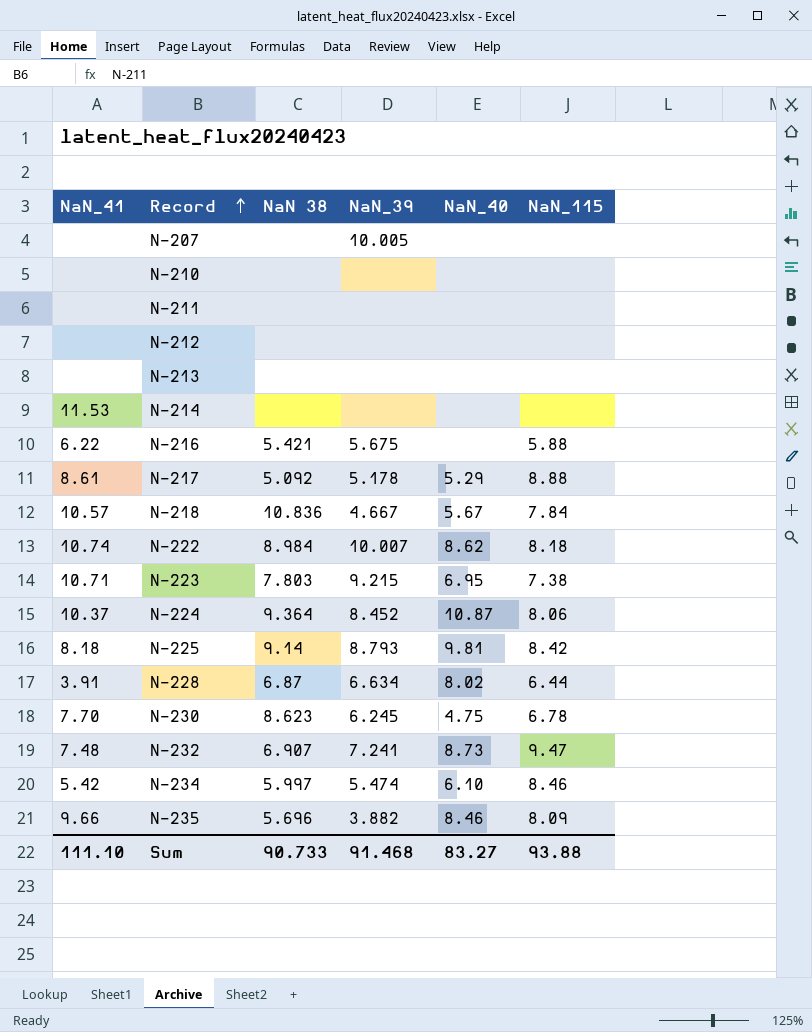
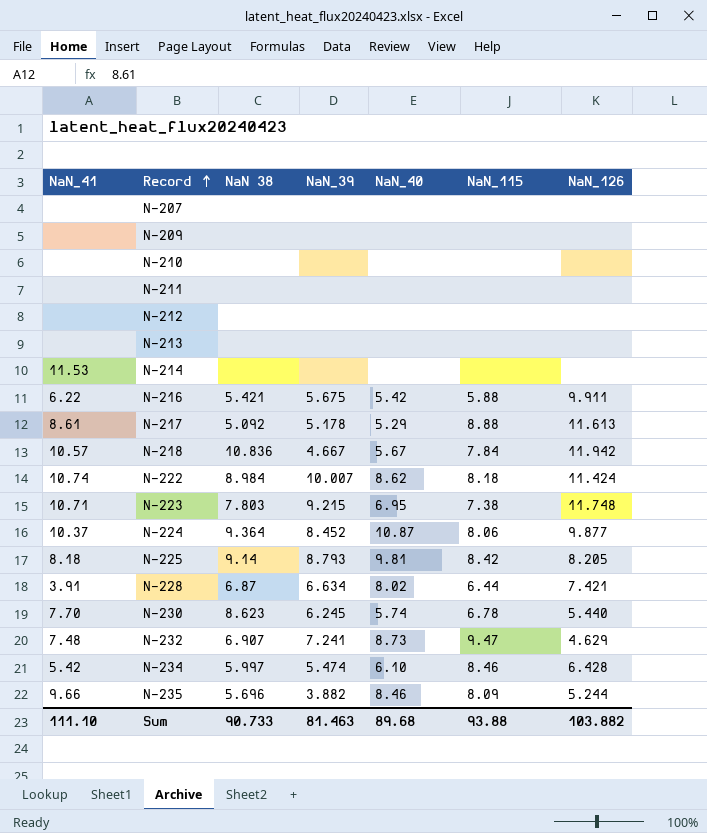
column NaN_126 | position: none -> 7
N-207 | NaN_39: 10.005 -> none
row N-209: none -> none | none | none | none | none | none
N-216 | NaN_40: none -> 5.42
N-230 | NaN_40: 4.75 -> 5.74
Sum | NaN_39: 91.468 -> 81.463
Sum | NaN_40: 83.27 -> 89.68

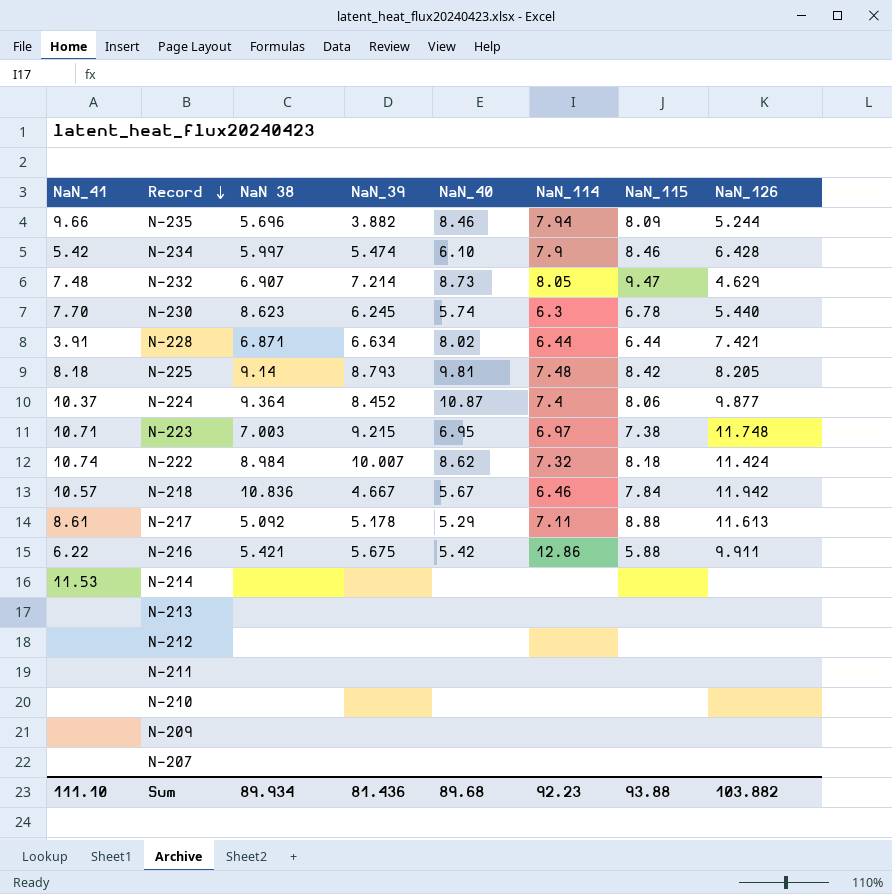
row order: Record ascending -> Record descending
column NaN_114 | position: none -> 6
N-232 | NaN_39: 7.241 -> 7.214
N-228 | NaN 38: 6.87 -> 6.871
N-223 | NaN 38: 7.803 -> 7.003
Sum | NaN 38: 90.733 -> 89.934
Sum | NaN_39: 81.463 -> 81.436

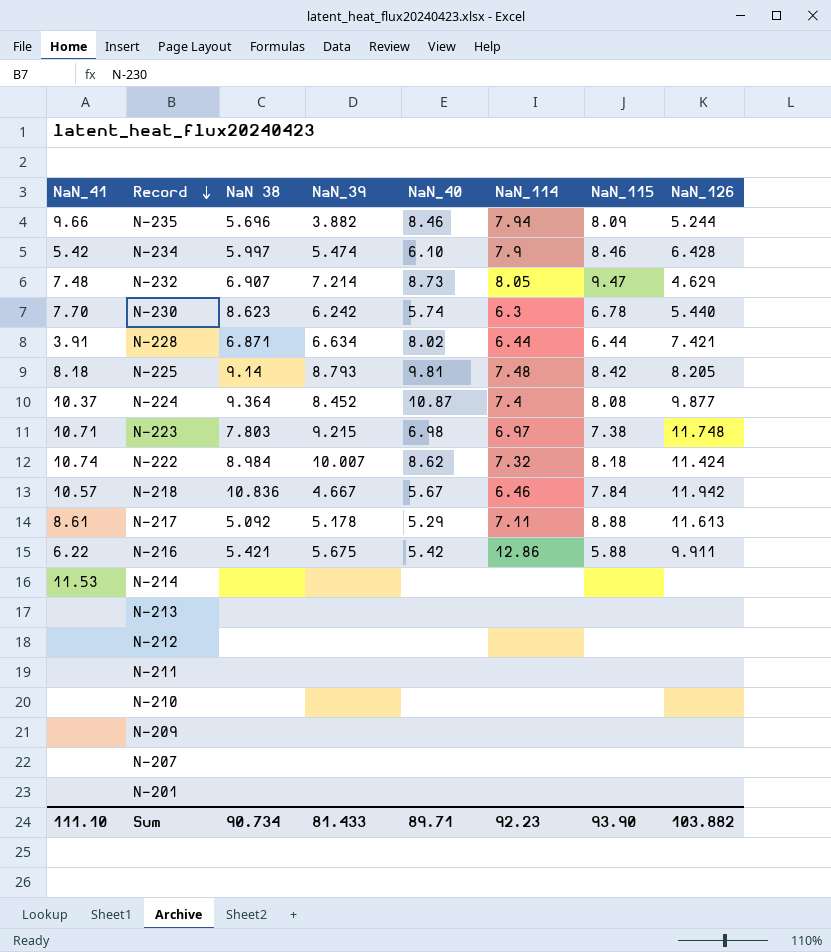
N-230 | NaN_39: 6.245 -> 6.242
N-224 | NaN_115: 8.06 -> 8.08
N-223 | NaN 38: 7.003 -> 7.803
N-223 | NaN_40: 6.95 -> 6.98
row N-201: none -> none | none | none | none | none | none | none
Sum | NaN 38: 89.934 -> 90.734
Sum | NaN_39: 81.436 -> 81.433
Sum | NaN_40: 89.68 -> 89.71
Sum | NaN_115: 93.88 -> 93.90

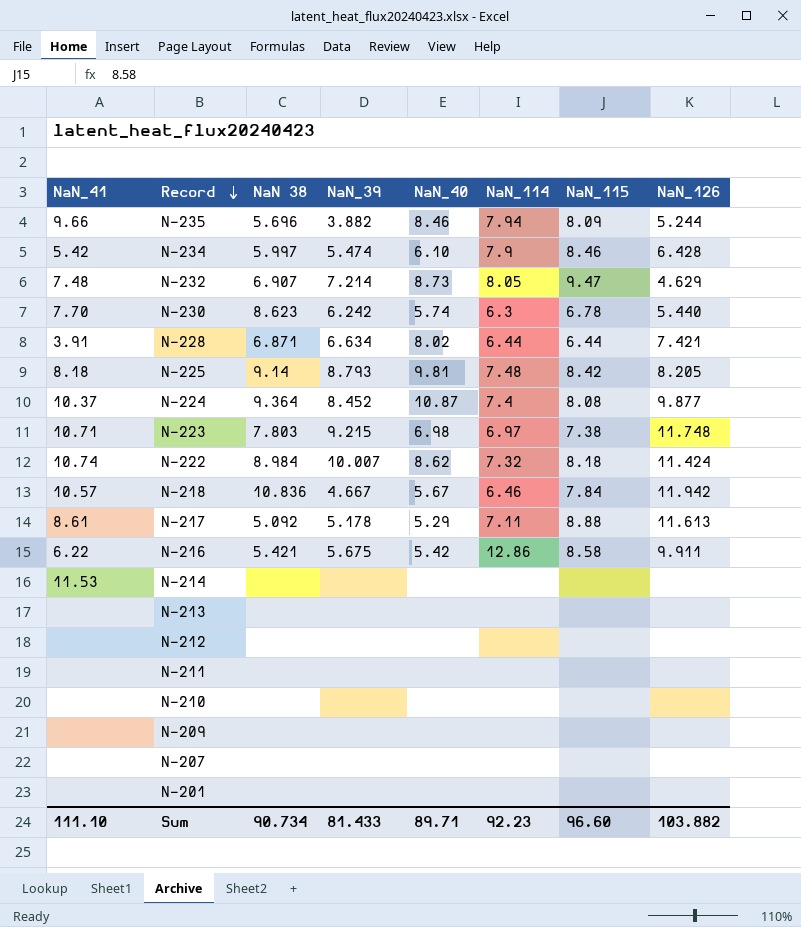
N-216 | NaN_115: 5.88 -> 8.58
Sum | NaN_115: 93.90 -> 96.60

